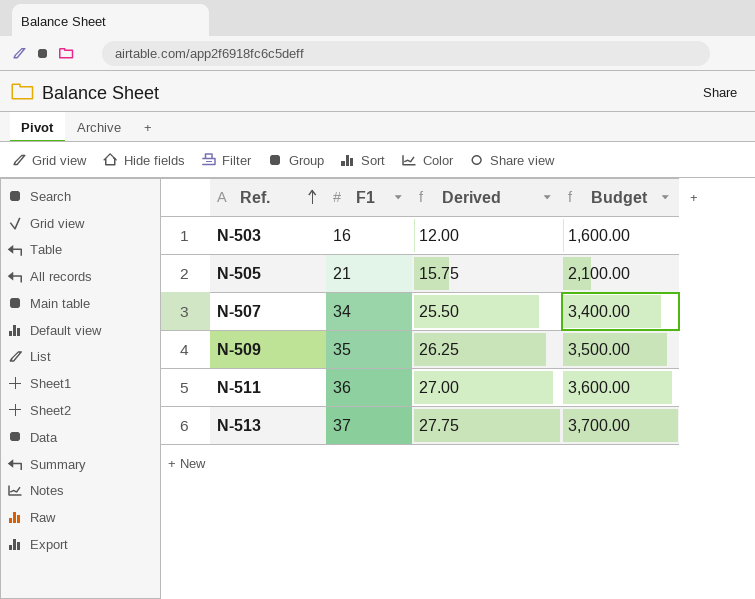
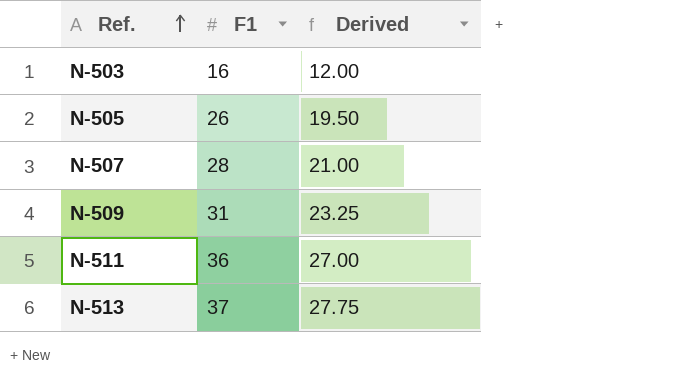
column Budget | formula: [F1] * 100 -> none
N-505 | F1: 21 -> 26
N-505 | Derived: 15.75 -> 19.50
N-507 | F1: 34 -> 28
N-507 | Derived: 25.50 -> 21.00
N-509 | F1: 35 -> 31
N-509 | Derived: 26.25 -> 23.25

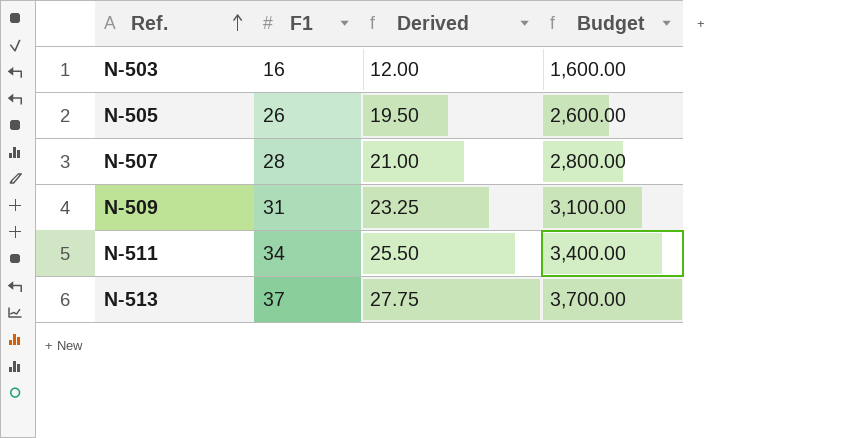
column Budget | formula: none -> [F1] * 100
N-511 | F1: 36 -> 34
N-511 | Derived: 27.00 -> 25.50

